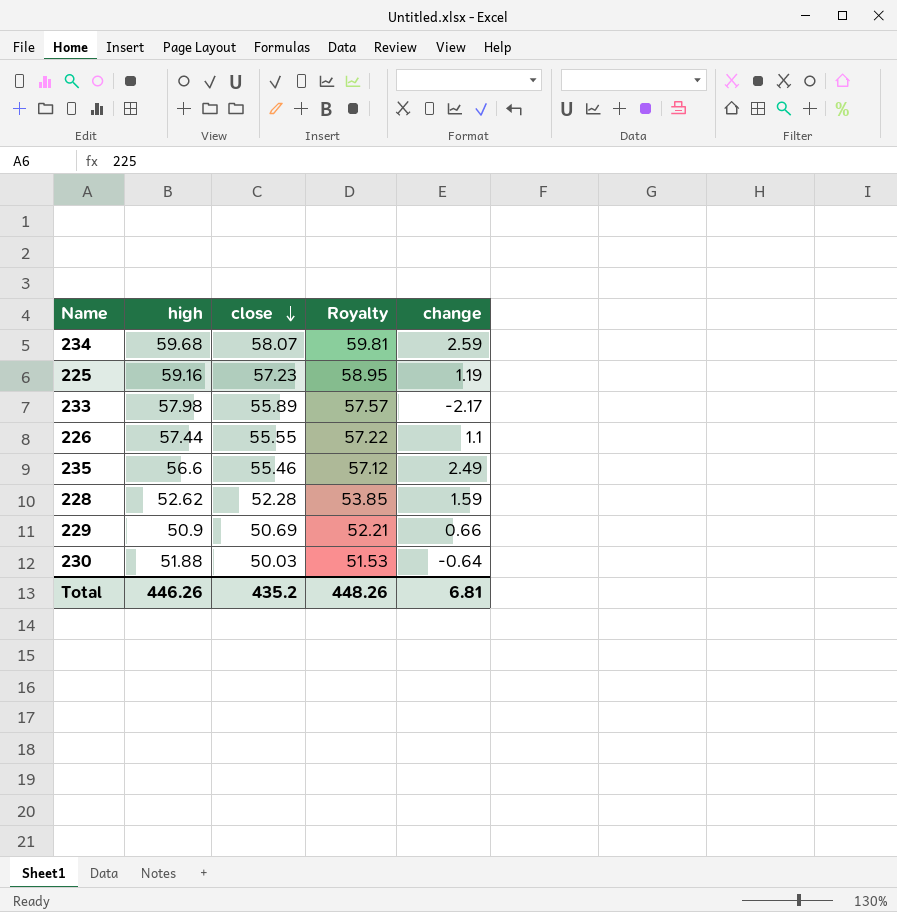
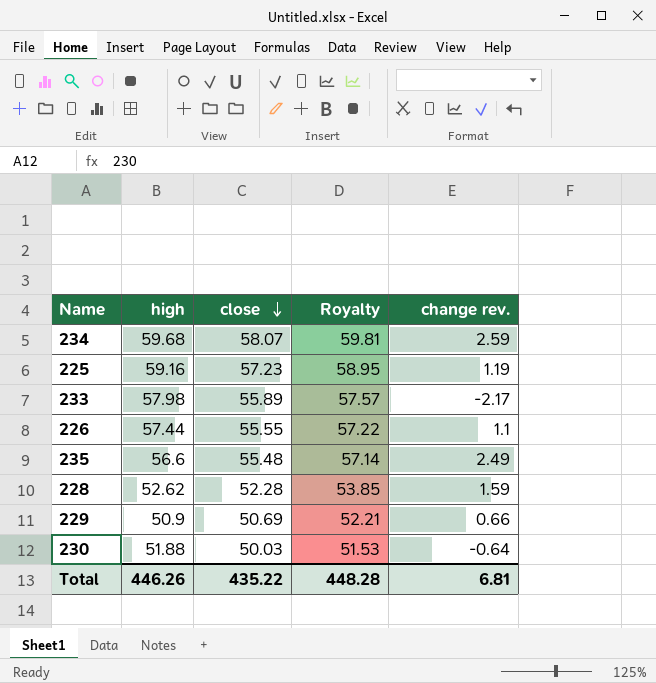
column name: change -> change rev.
235 | close: 55.46 -> 55.48
235 | Royalty: 57.12 -> 57.14
Total | close: 435.2 -> 435.22
Total | Royalty: 448.26 -> 448.28

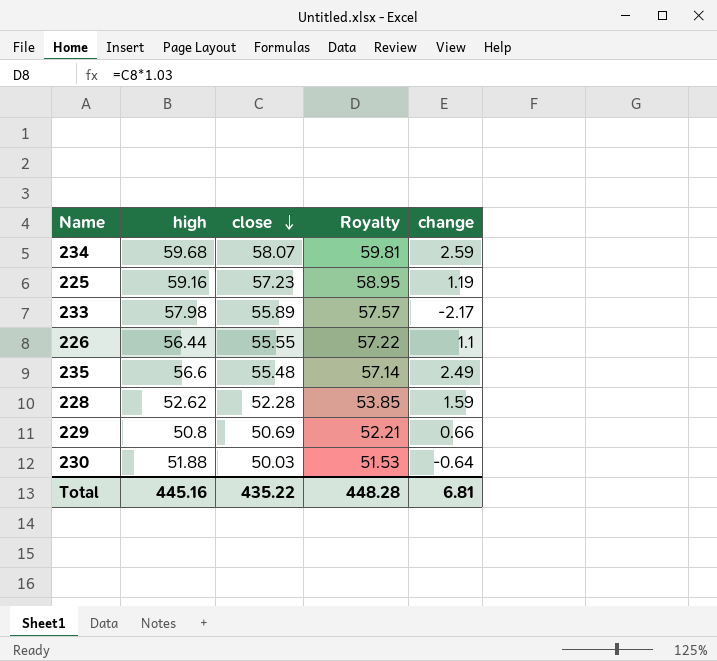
column name: change rev. -> change
226 | high: 57.44 -> 56.44
229 | high: 50.9 -> 50.8
Total | high: 446.26 -> 445.16

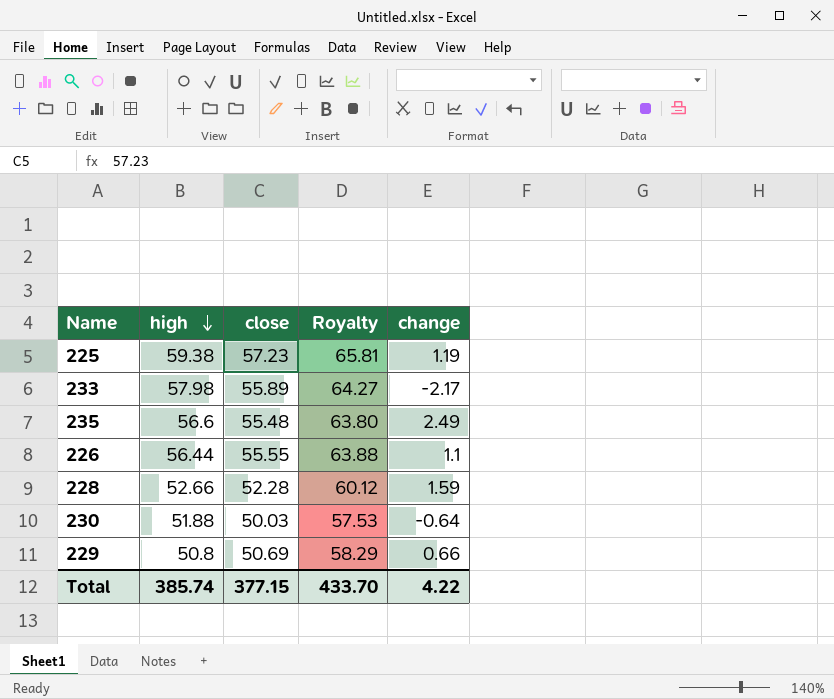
row order: close descending -> high descending
column Royalty | formula: [close] * 1.03 -> [close] * 1.15
row 234: 59.68 | 58.07 | 59.81 | 2.59 -> none
225 | high: 59.16 -> 59.38
228 | high: 52.62 -> 52.66
Total | high: 445.16 -> 385.74
Total | close: 435.22 -> 377.15
Total | Royalty: 448.28 -> 433.70
Total | change: 6.81 -> 4.22

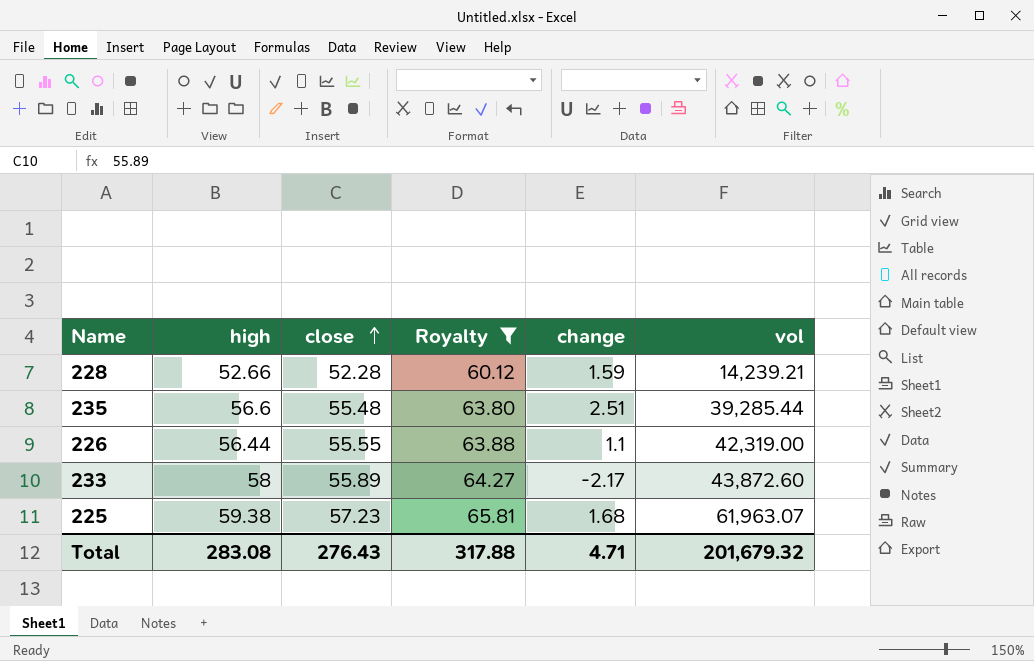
filter: none -> Royalty >= 60.12
row order: high descending -> close ascending
column vol | position: none -> 6
235 | change: 2.49 -> 2.51
233 | high: 57.98 -> 58
225 | change: 1.19 -> 1.68
Total | high: 385.74 -> 283.08
Total | close: 377.15 -> 276.43
Total | Royalty: 433.70 -> 317.88
Total | change: 4.22 -> 4.71

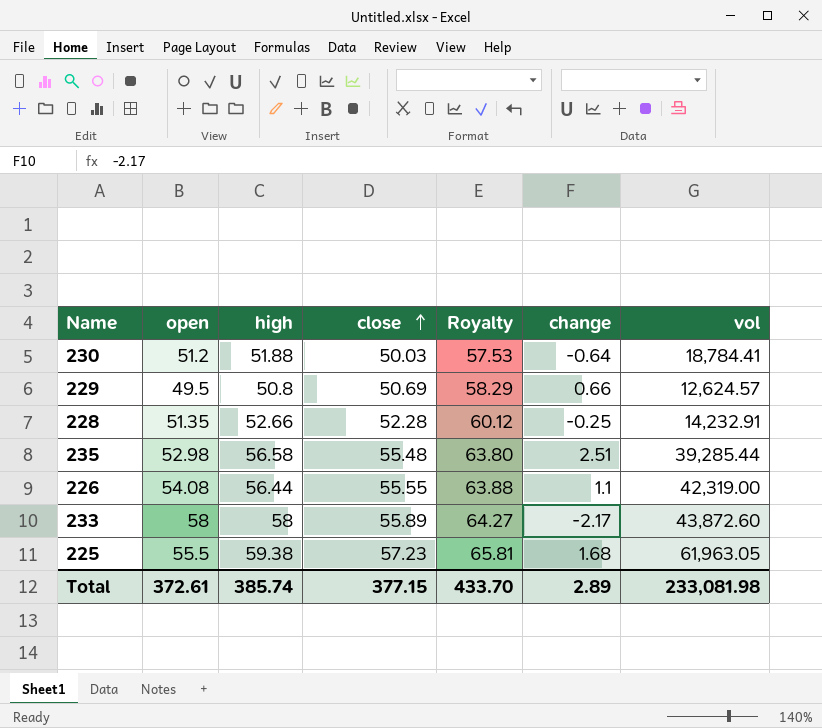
filter: Royalty >= 60.12 -> none
column open | position: none -> 2
228 | change: 1.59 -> -0.25
228 | vol: 14,239.21 -> 14,232.91
235 | high: 56.6 -> 56.58
225 | vol: 61,963.07 -> 61,963.05
Total | high: 283.08 -> 385.74
Total | close: 276.43 -> 377.15
Total | Royalty: 317.88 -> 433.70
Total | change: 4.71 -> 2.89
Total | vol: 201,679.32 -> 233,081.98

